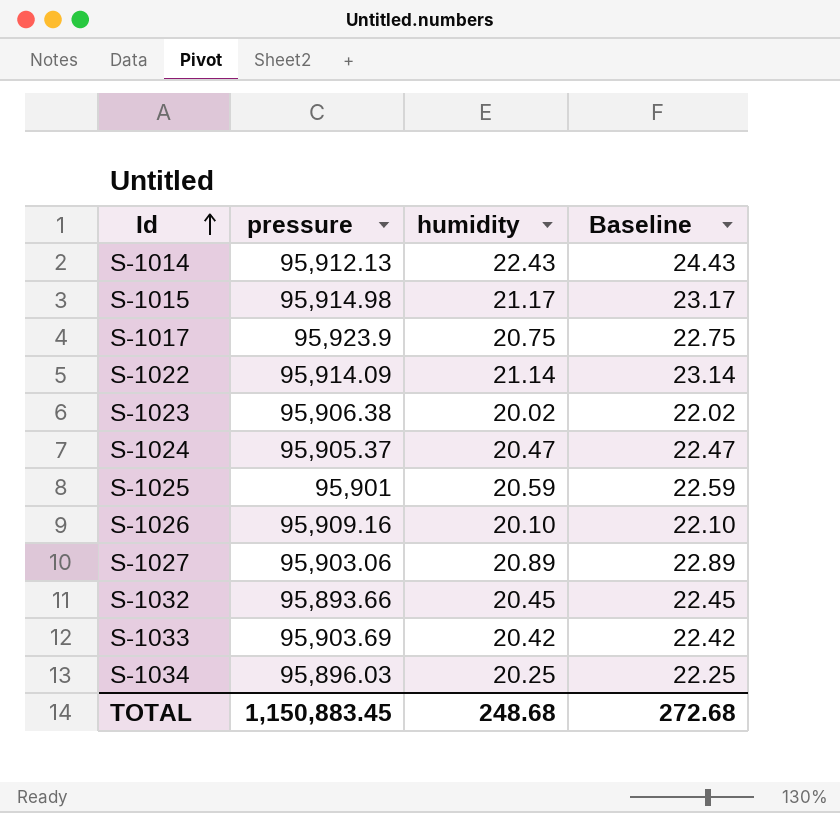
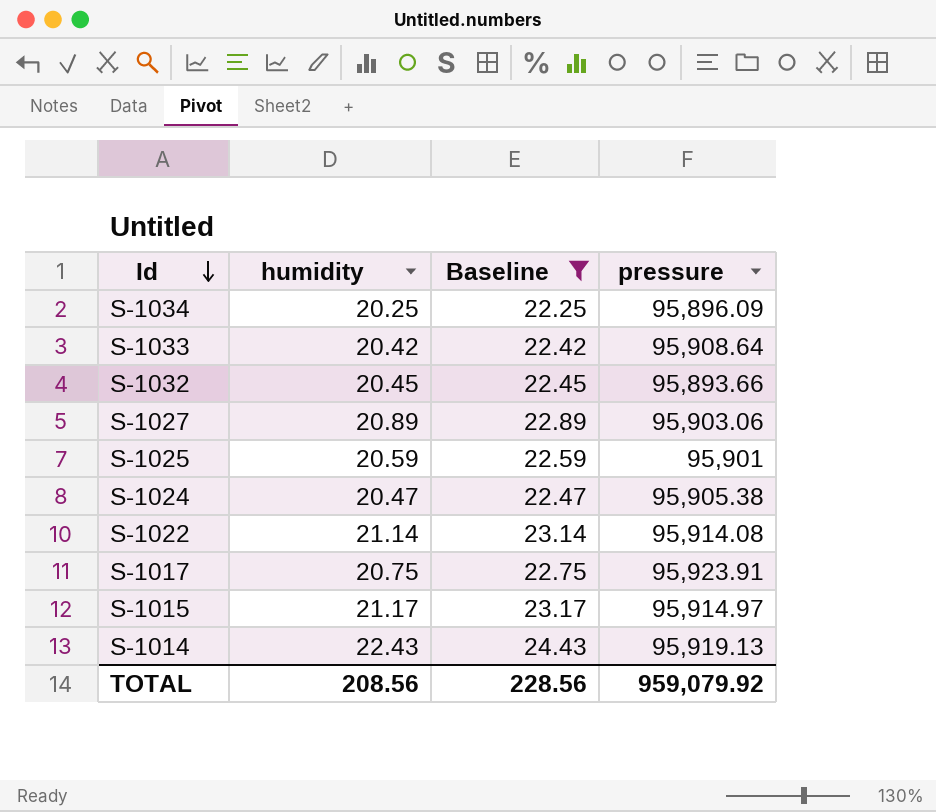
filter: none -> Baseline >= 22.25
row order: Id ascending -> Id descending
column pressure | position: 2 -> 4
S-1034 | pressure: 95,896.03 -> 95,896.09
S-1033 | pressure: 95,903.69 -> 95,908.64
S-1024 | pressure: 95,905.37 -> 95,905.38
S-1022 | pressure: 95,914.09 -> 95,914.08
S-1017 | pressure: 95,923.9 -> 95,923.91
S-1015 | pressure: 95,914.98 -> 95,914.97
S-1014 | pressure: 95,912.13 -> 95,919.13
TOTAL | humidity: 248.68 -> 208.56
TOTAL | Baseline: 272.68 -> 228.56
TOTAL | pressure: 1,150,883.45 -> 959,079.92

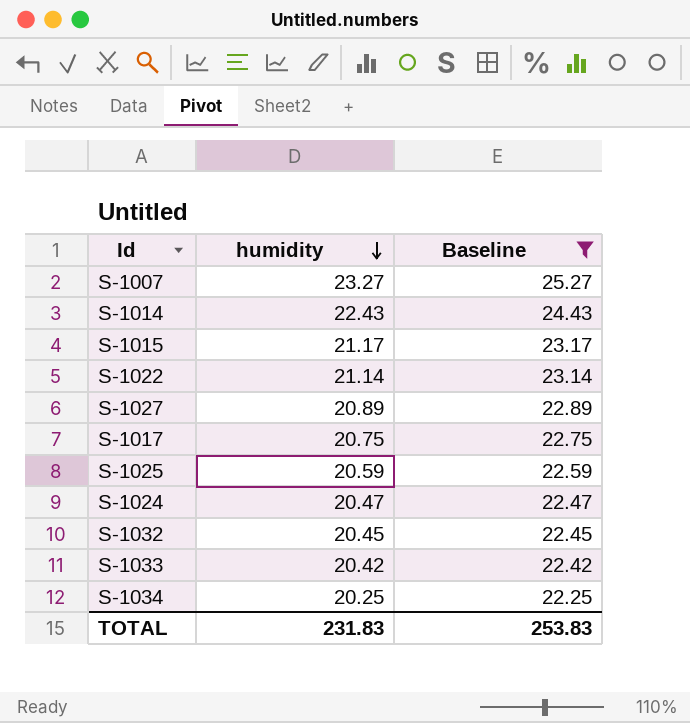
row order: Id descending -> humidity descending
column pressure | position: 4 -> none
row S-1007: none -> 23.27 | 25.27
TOTAL | humidity: 208.56 -> 231.83
TOTAL | Baseline: 228.56 -> 253.83

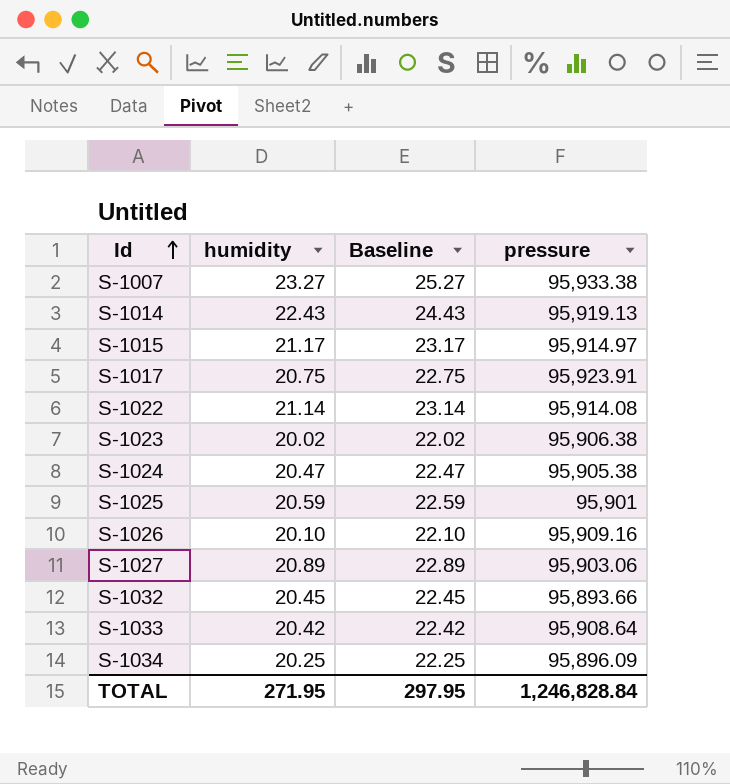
filter: Baseline >= 22.25 -> none
row order: humidity descending -> Id ascending
column pressure | position: none -> 4
TOTAL | humidity: 231.83 -> 271.95
TOTAL | Baseline: 253.83 -> 297.95

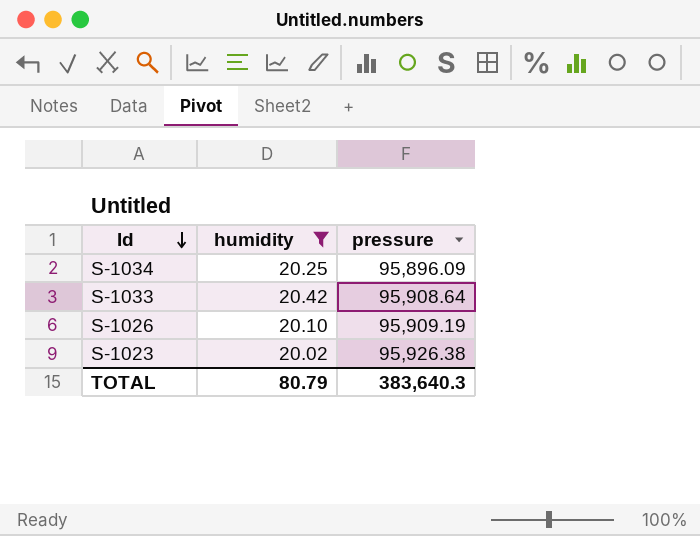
filter: none -> humidity <= 20.42
row order: Id ascending -> Id descending
column Baseline | formula: [humidity] + 2 -> none
S-1026 | pressure: 95,909.16 -> 95,909.19
S-1023 | pressure: 95,906.38 -> 95,926.38
TOTAL | humidity: 271.95 -> 80.79
TOTAL | pressure: 1,246,828.84 -> 383,640.3

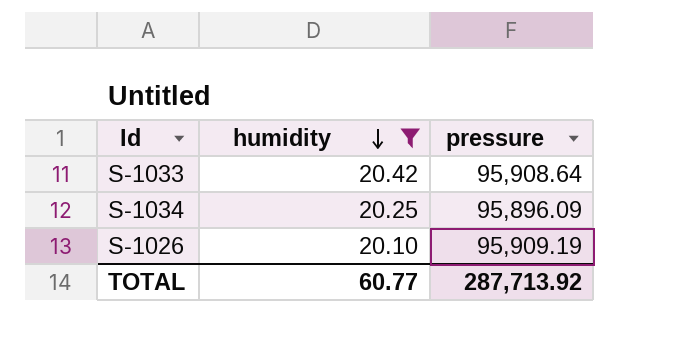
row order: Id descending -> humidity descending
row S-1023: 20.02 | 95,926.38 -> none
TOTAL | humidity: 80.79 -> 60.77
TOTAL | pressure: 383,640.3 -> 287,713.92

